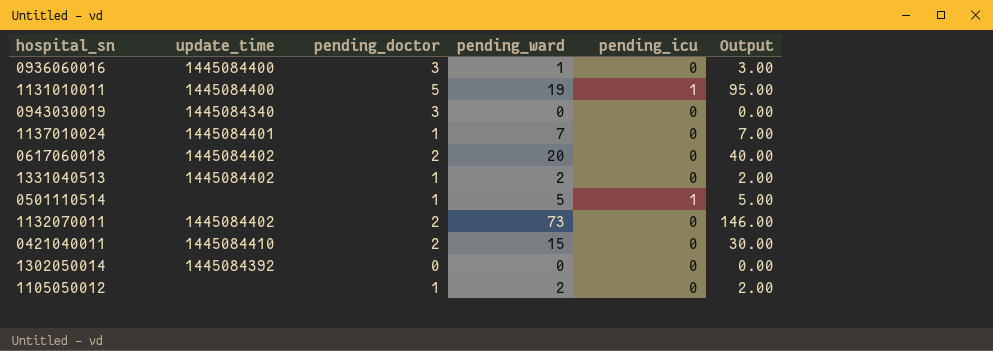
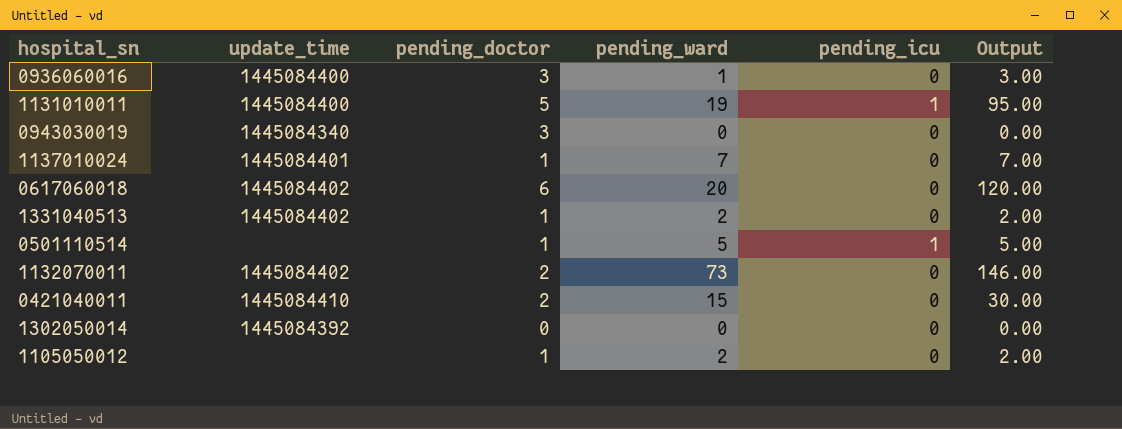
0617060018 | pending_doctor: 2 -> 6
0617060018 | Output: 40.00 -> 120.00

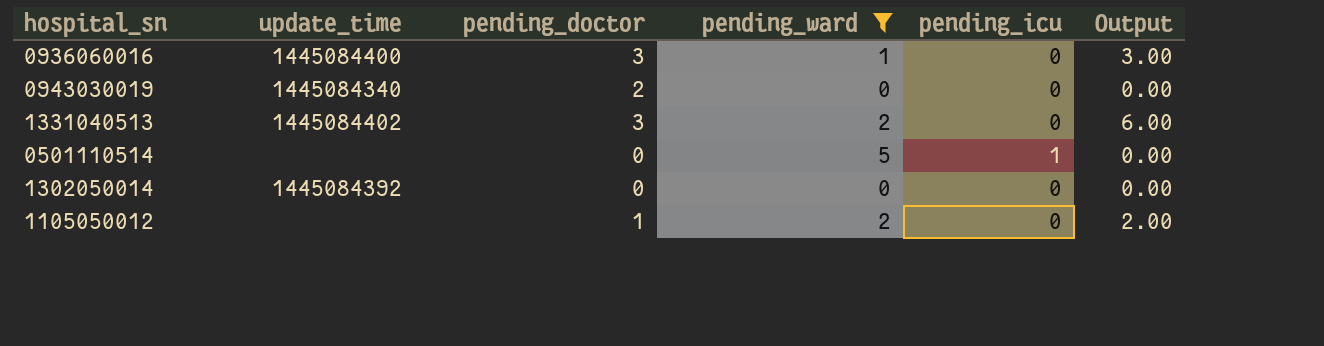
filter: none -> pending_ward <= 5
0943030019 | pending_doctor: 3 -> 2
1331040513 | pending_doctor: 1 -> 3
1331040513 | Output: 2.00 -> 6.00
0501110514 | pending_doctor: 1 -> 0
0501110514 | Output: 5.00 -> 0.00

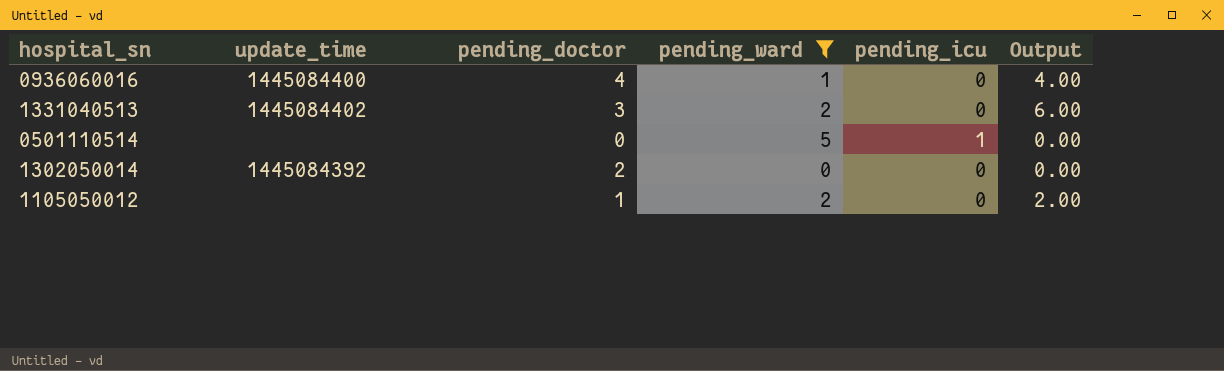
row 0943030019: 1445084340 | 2 | 0 | 0 | 0.00 -> none
0936060016 | pending_doctor: 3 -> 4
0936060016 | Output: 3.00 -> 4.00
1302050014 | pending_doctor: 0 -> 2

